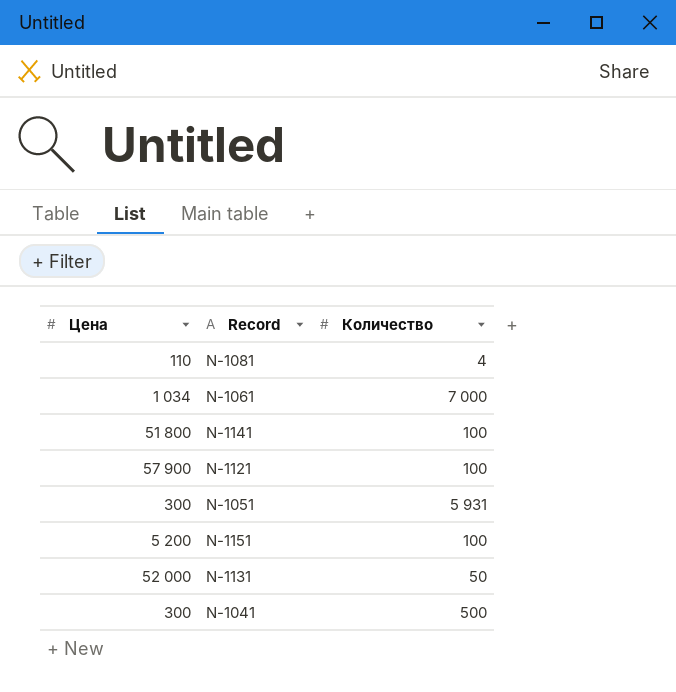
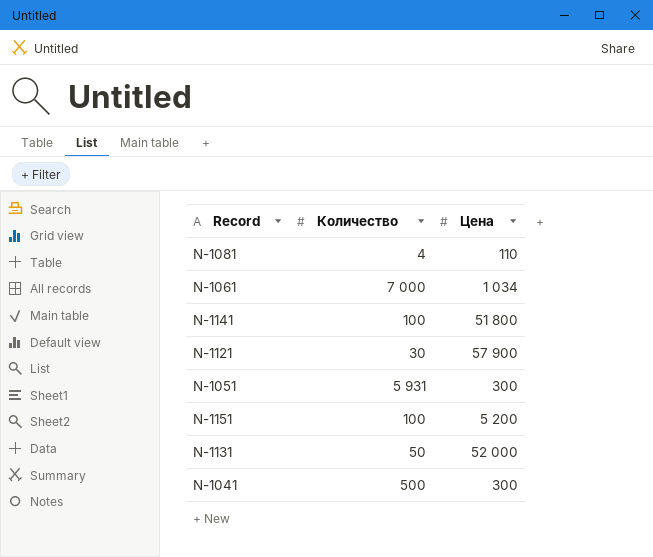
column Цена | position: 1 -> 3
N-1121 | Количество: 100 -> 30

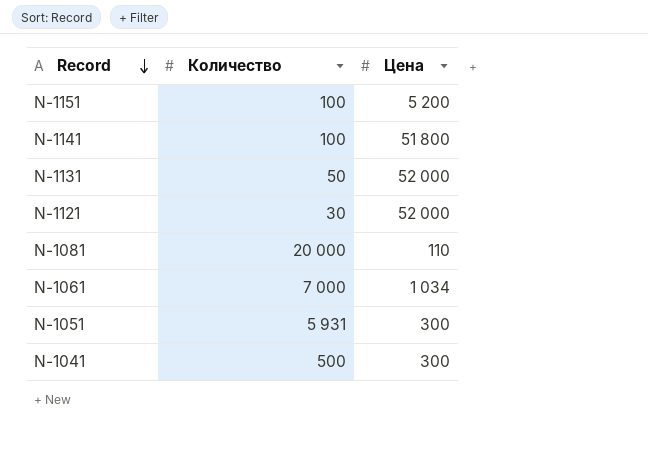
row order: none -> Record descending
N-1121 | Цена: 57 900 -> 52 000
N-1081 | Количество: 4 -> 20 000

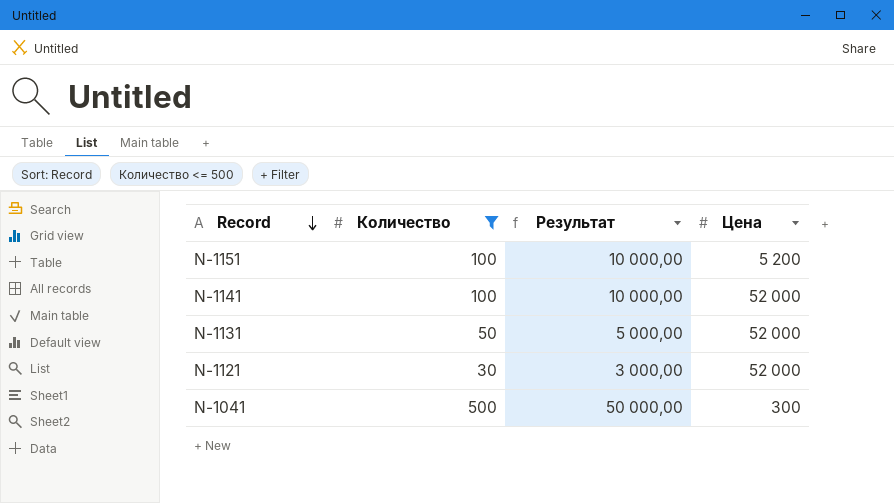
filter: none -> Количество <= 500
column Результат | formula: none -> [Количество] * 100
N-1141 | Цена: 51 800 -> 52 000

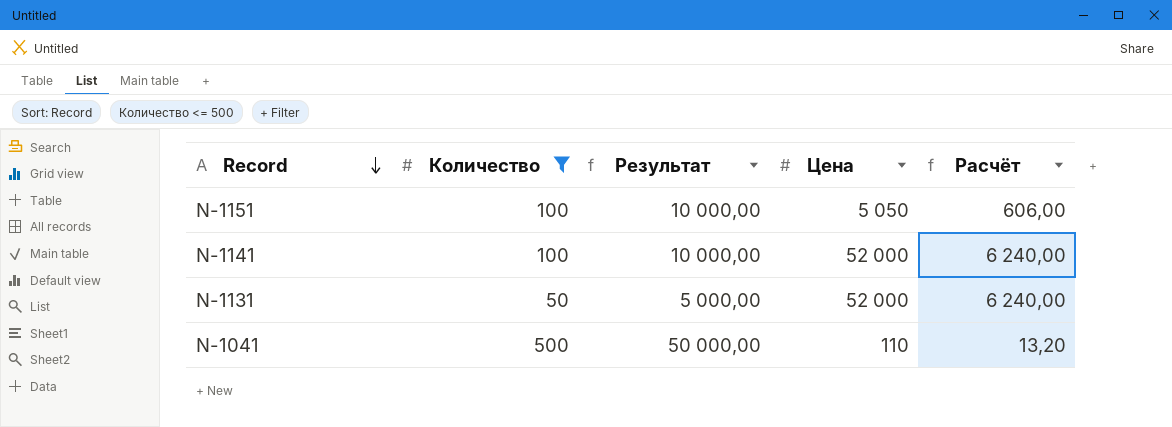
column Расчёт | formula: none -> [Цена] * 0,12
row N-1121: 30 | 3 000,00 | 52 000 -> none
N-1151 | Цена: 5 200 -> 5 050
N-1041 | Цена: 300 -> 110

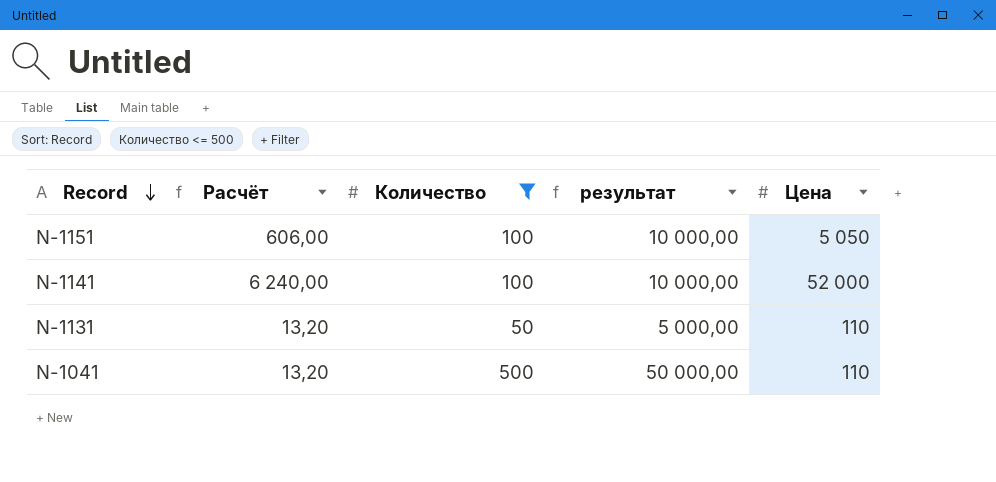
column Расчёт | position: 5 -> 2
column name: Результат -> результат
N-1131 | Расчёт: 6 240,00 -> 13,20
N-1131 | Цена: 52 000 -> 110

